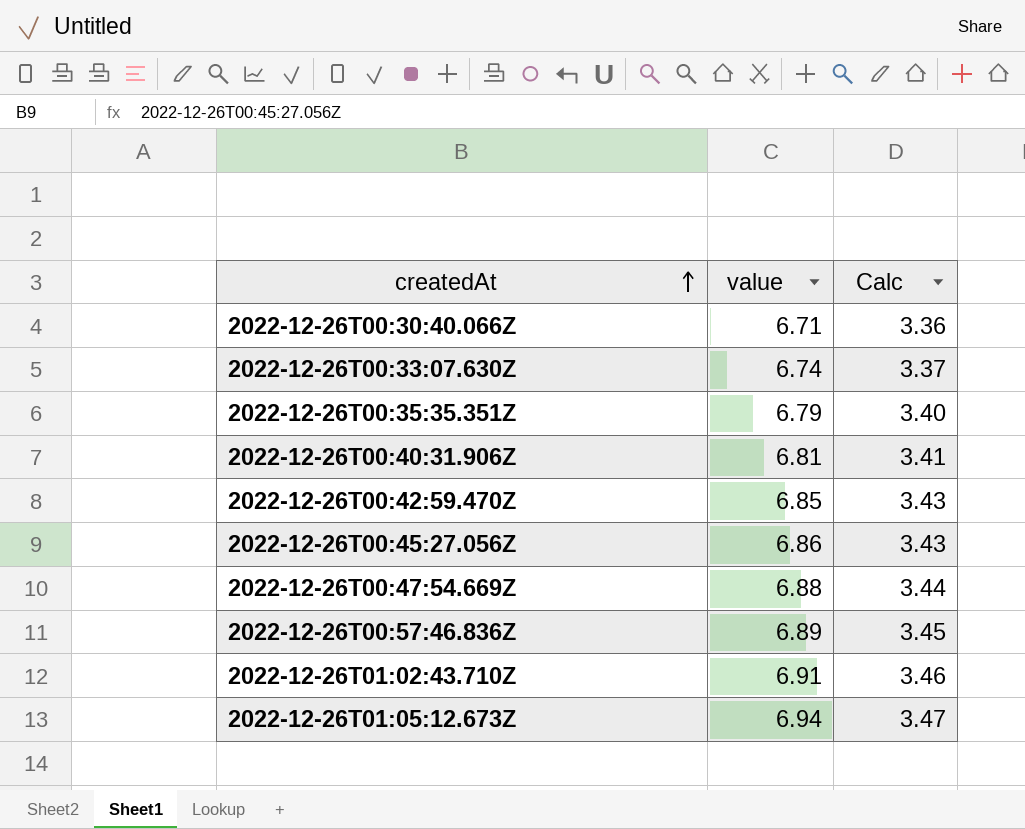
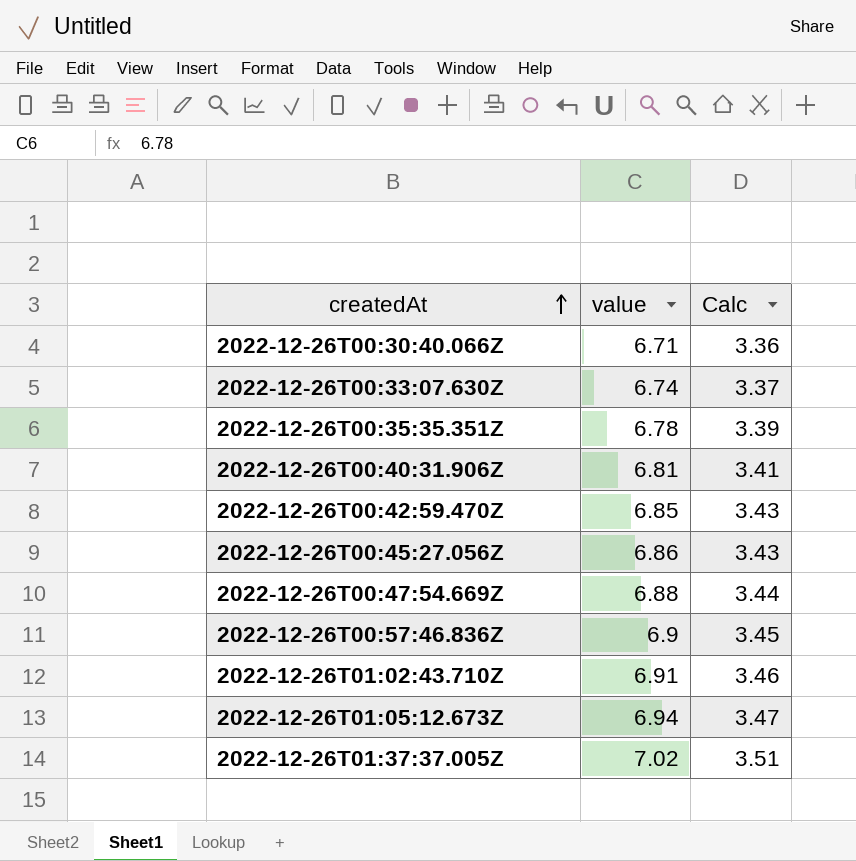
2022-12-26T00:35:35.351Z | value: 6.79 -> 6.78
2022-12-26T00:35:35.351Z | Calc: 3.40 -> 3.39
2022-12-26T00:57:46.836Z | value: 6.89 -> 6.9
row 2022-12-26T01:37:37.005Z: none -> 7.02 | 3.51

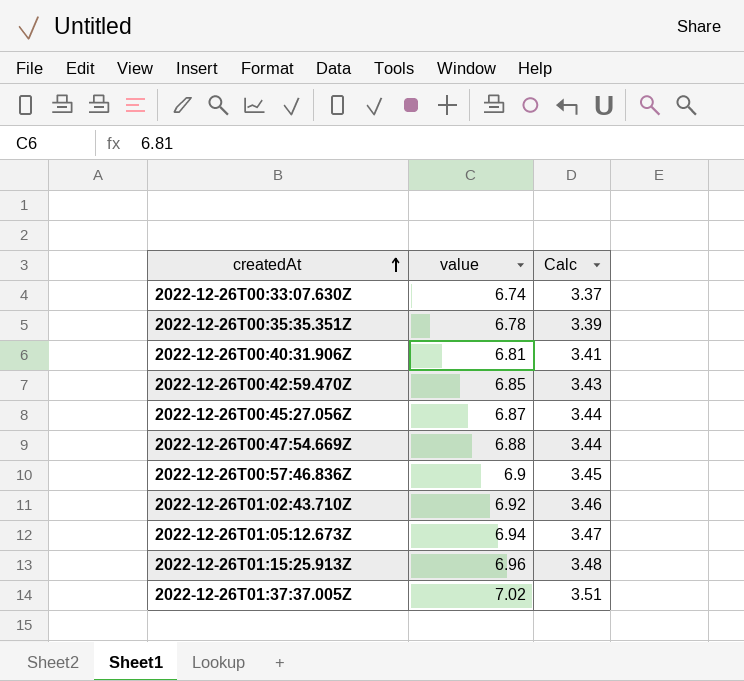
row 2022-12-26T00:30:40.066Z: 6.71 | 3.36 -> none
2022-12-26T00:45:27.056Z | value: 6.86 -> 6.87
2022-12-26T00:45:27.056Z | Calc: 3.43 -> 3.44
2022-12-26T01:02:43.710Z | value: 6.91 -> 6.92
row 2022-12-26T01:15:25.913Z: none -> 6.96 | 3.48

